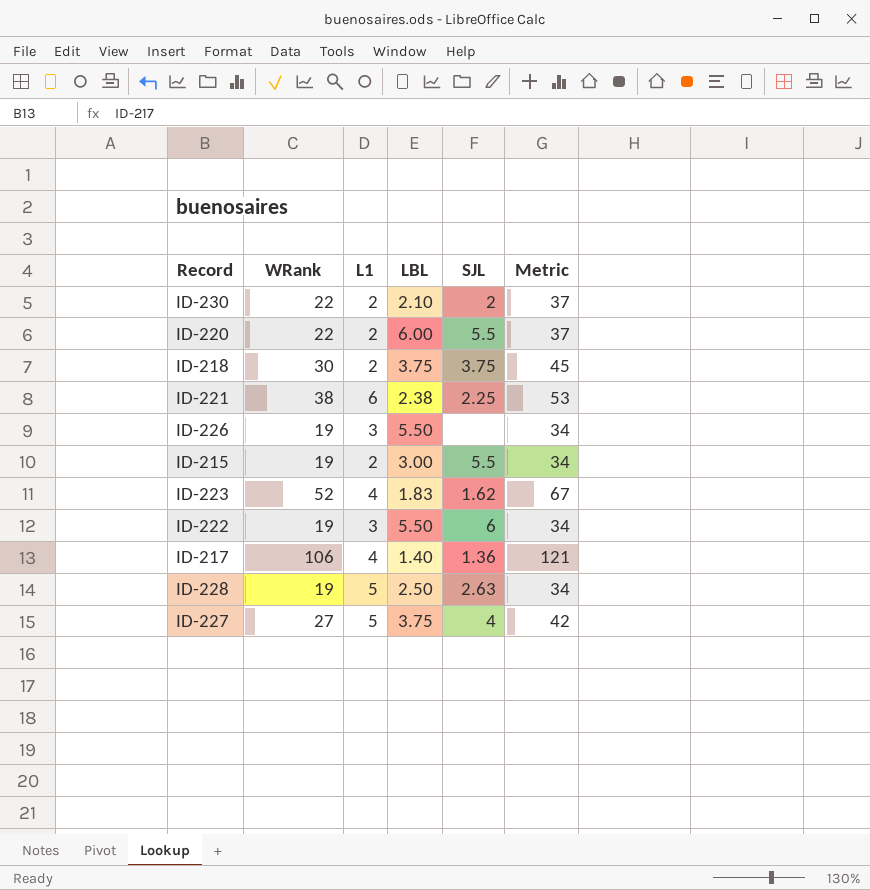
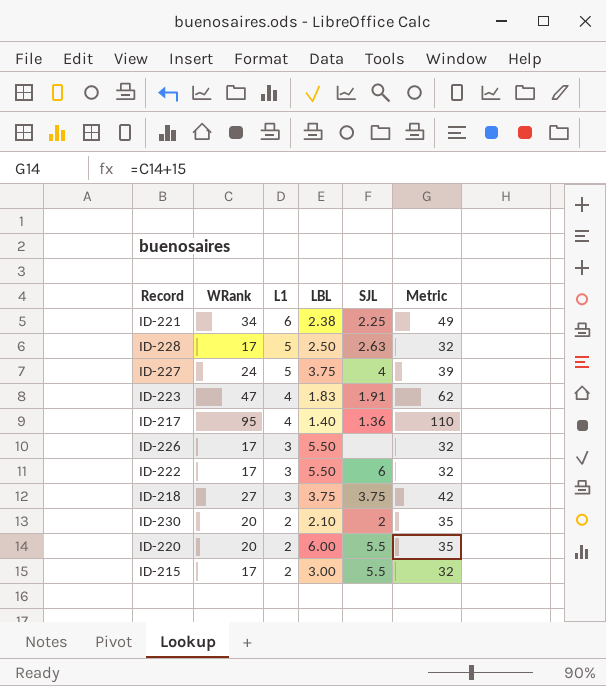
row order: none -> L1 descending
ID-221 | WRank: 38 -> 34
ID-221 | Metric: 53 -> 49
ID-228 | WRank: 19 -> 17
ID-228 | Metric: 34 -> 32
ID-227 | WRank: 27 -> 24
ID-227 | Metric: 42 -> 39
ID-223 | WRank: 52 -> 47
ID-223 | SJL: 1.62 -> 1.91
ID-223 | Metric: 67 -> 62
ID-217 | WRank: 106 -> 95
ID-217 | Metric: 121 -> 110
ID-226 | WRank: 19 -> 17
ID-226 | Metric: 34 -> 32
ID-222 | WRank: 19 -> 17
ID-222 | Metric: 34 -> 32
ID-218 | WRank: 30 -> 27
ID-218 | L1: 2 -> 3
ID-218 | Metric: 45 -> 42
ID-230 | WRank: 22 -> 20
ID-230 | Metric: 37 -> 35
ID-220 | WRank: 22 -> 20
ID-220 | Metric: 37 -> 35
ID-215 | WRank: 19 -> 17
ID-215 | Metric: 34 -> 32

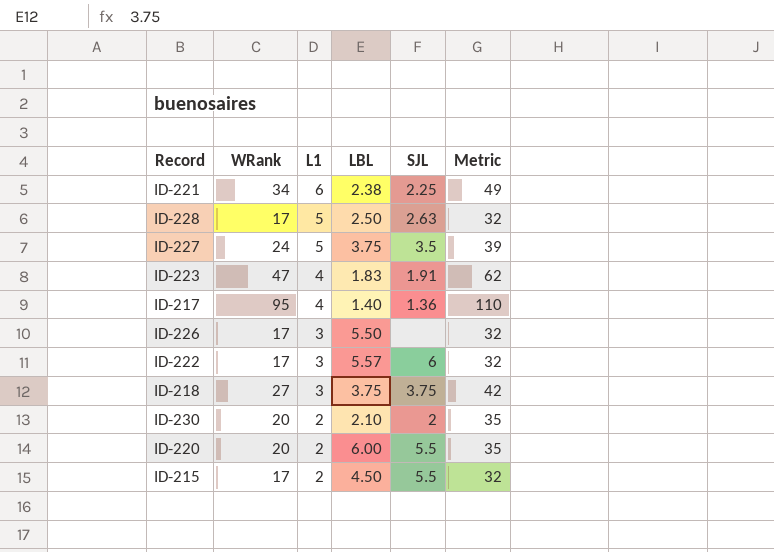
ID-227 | SJL: 4 -> 3.5
ID-222 | LBL: 5.50 -> 5.57
ID-215 | LBL: 3.00 -> 4.50

